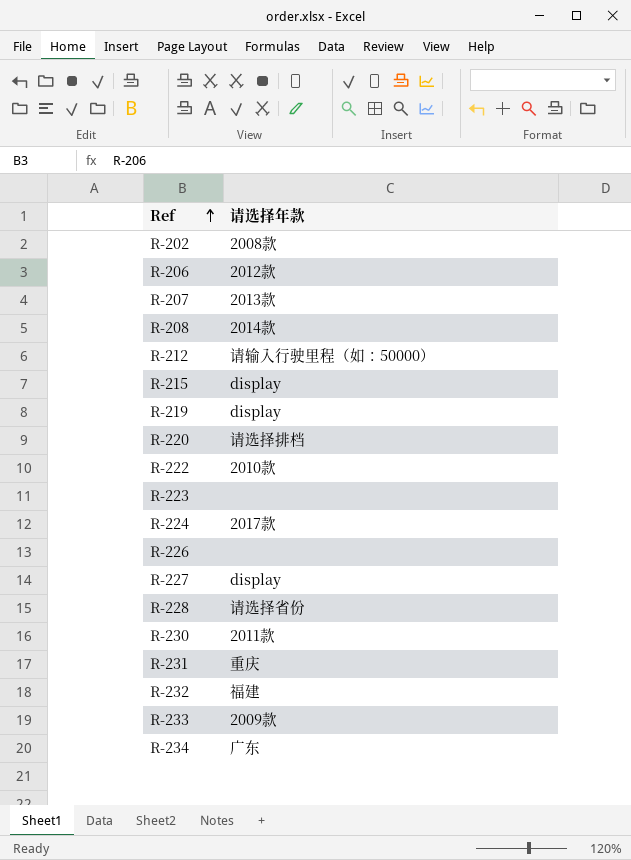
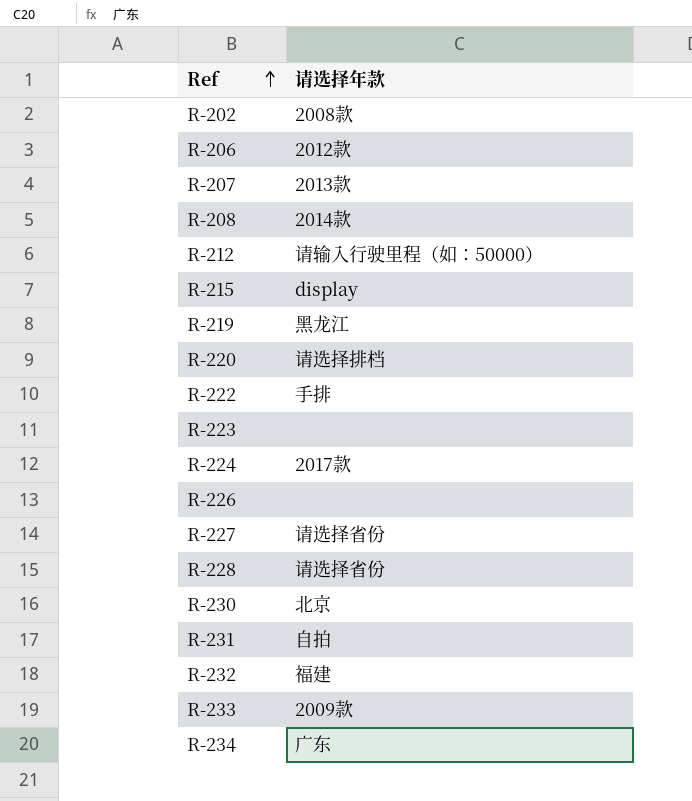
R-219 | 请选择年款: display -> 黑龙江
R-222 | 请选择年款: 2010款 -> 手排
R-227 | 请选择年款: display -> 请选择省份
R-230 | 请选择年款: 2011款 -> 北京
R-231 | 请选择年款: 重庆 -> 自拍

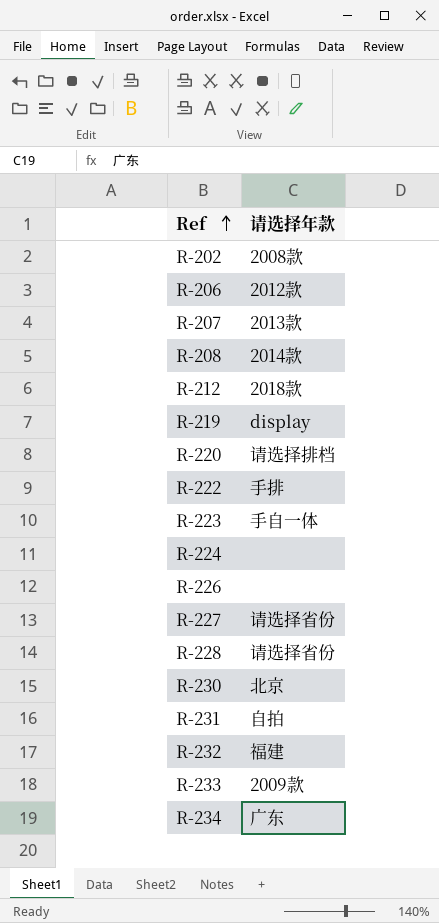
row R-215: display -> none
R-212 | 请选择年款: 请输入行驶里程（如：50000） -> 2018款
R-219 | 请选择年款: 黑龙江 -> display
R-223 | 请选择年款: none -> 手自一体
R-224 | 请选择年款: 2017款 -> none

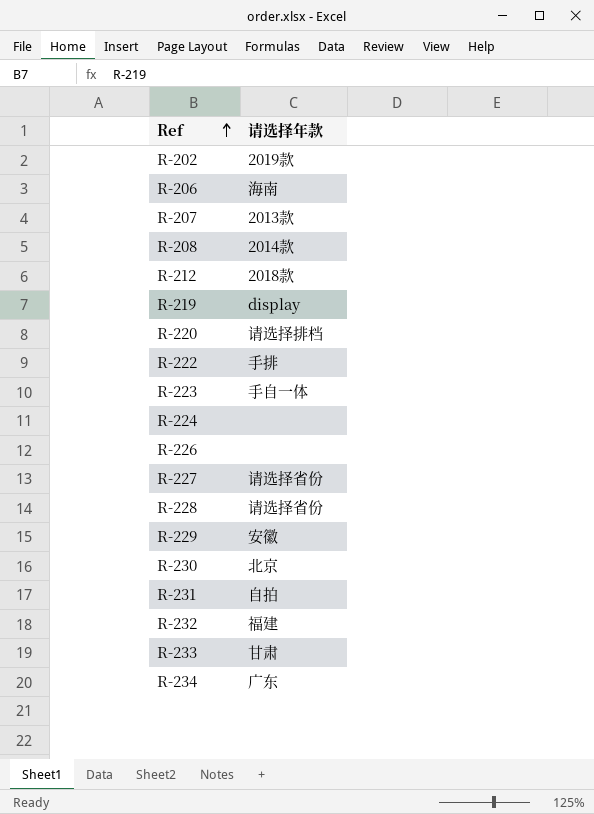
R-202 | 请选择年款: 2008款 -> 2019款
R-206 | 请选择年款: 2012款 -> 海南
row R-229: none -> 安徽
R-233 | 请选择年款: 2009款 -> 甘肃

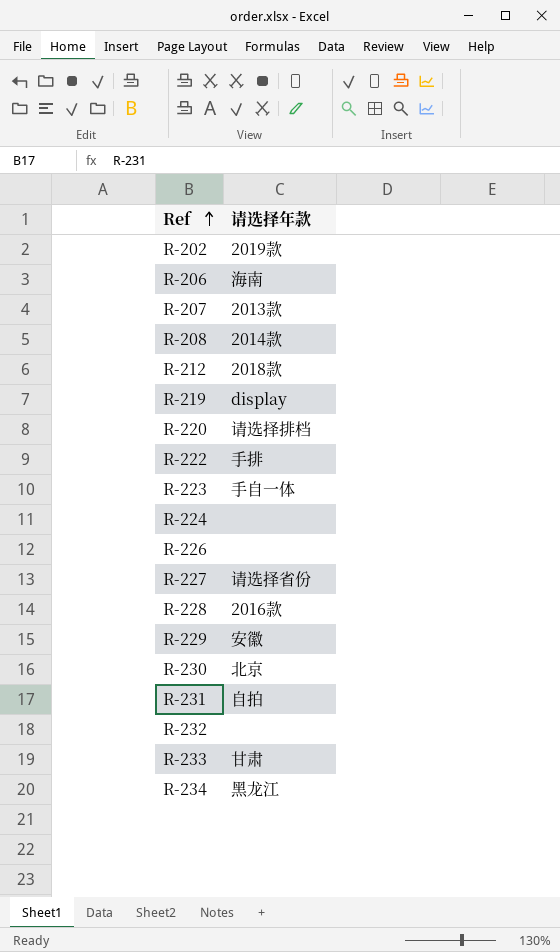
R-228 | 请选择年款: 请选择省份 -> 2016款
R-232 | 请选择年款: 福建 -> none
R-234 | 请选择年款: 广东 -> 黑龙江

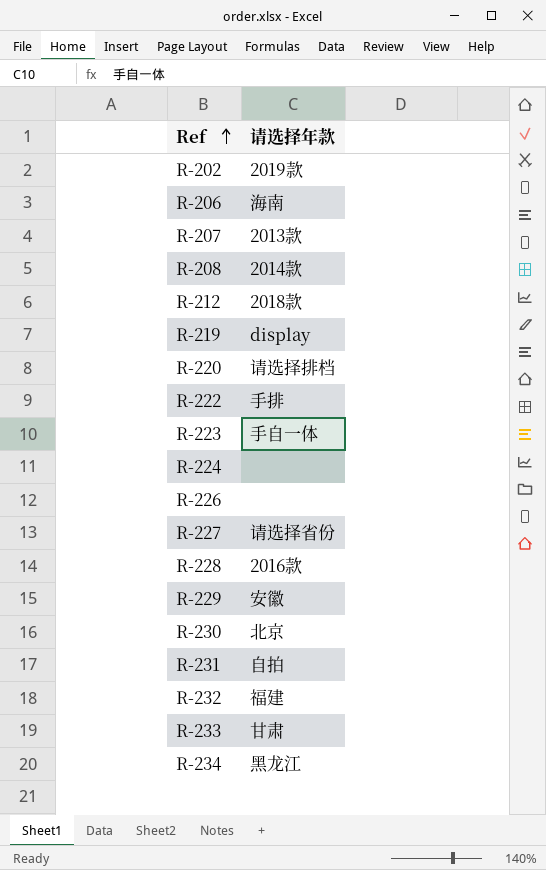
R-232 | 请选择年款: none -> 福建

